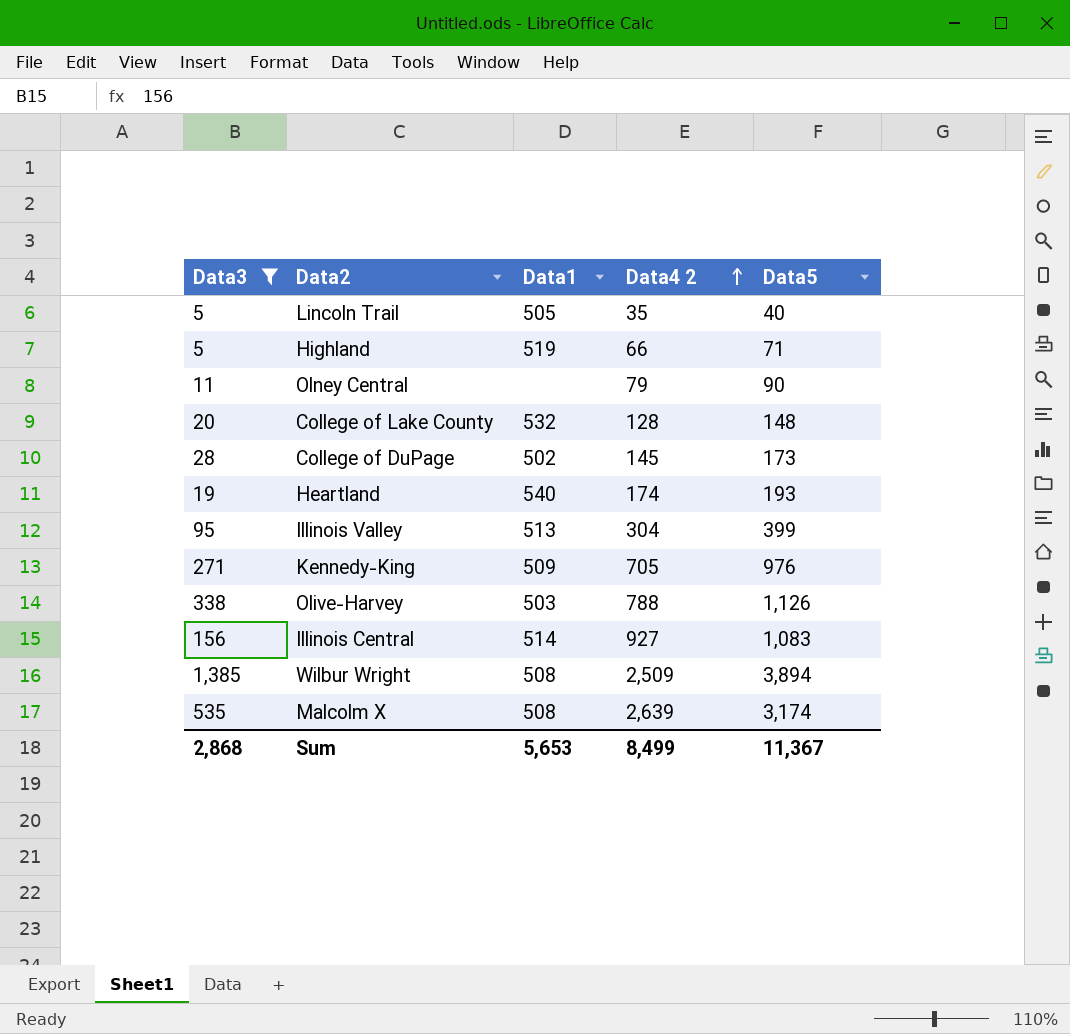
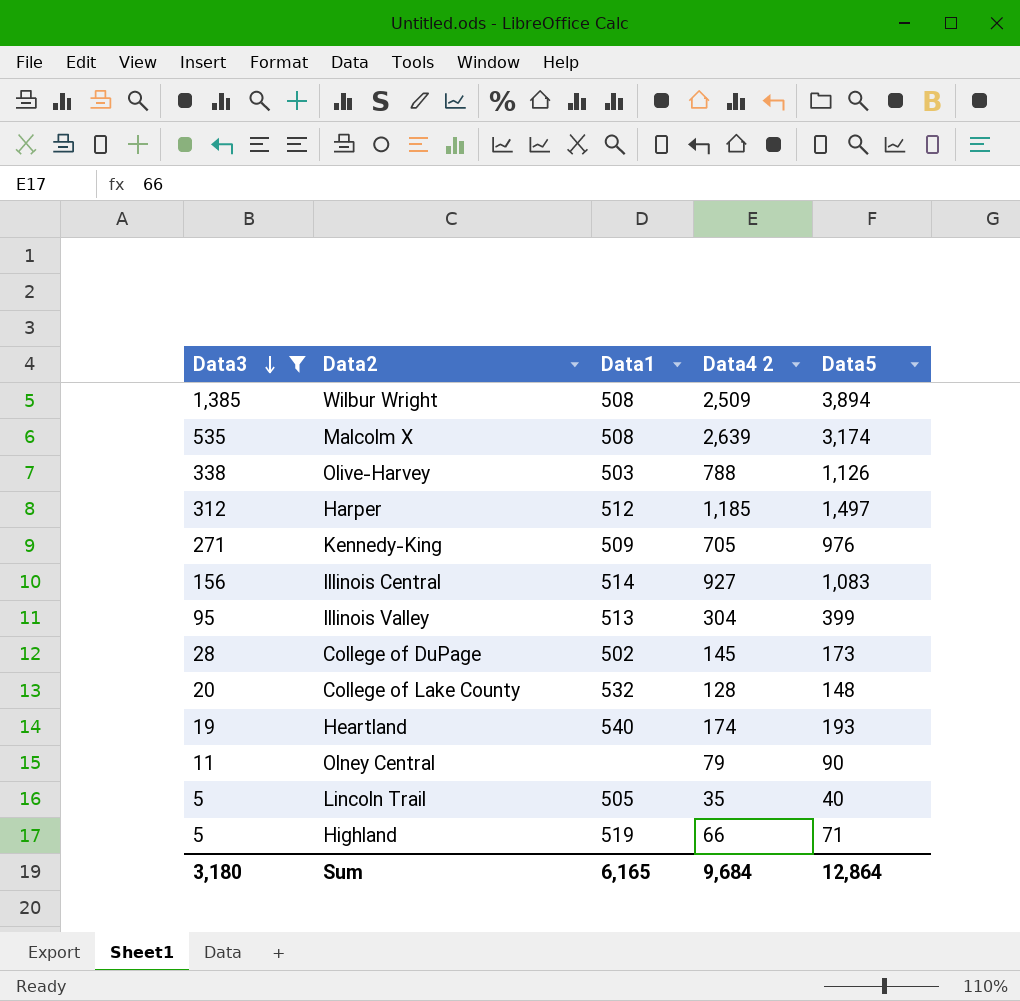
row order: Data4 2 ascending -> Data3 descending
row Harper: none -> 312 | 512 | 1,185 | 1,497
Sum | Data3: 2,868 -> 3,180
Sum | Data1: 5,653 -> 6,165
Sum | Data4 2: 8,499 -> 9,684
Sum | Data5: 11,367 -> 12,864

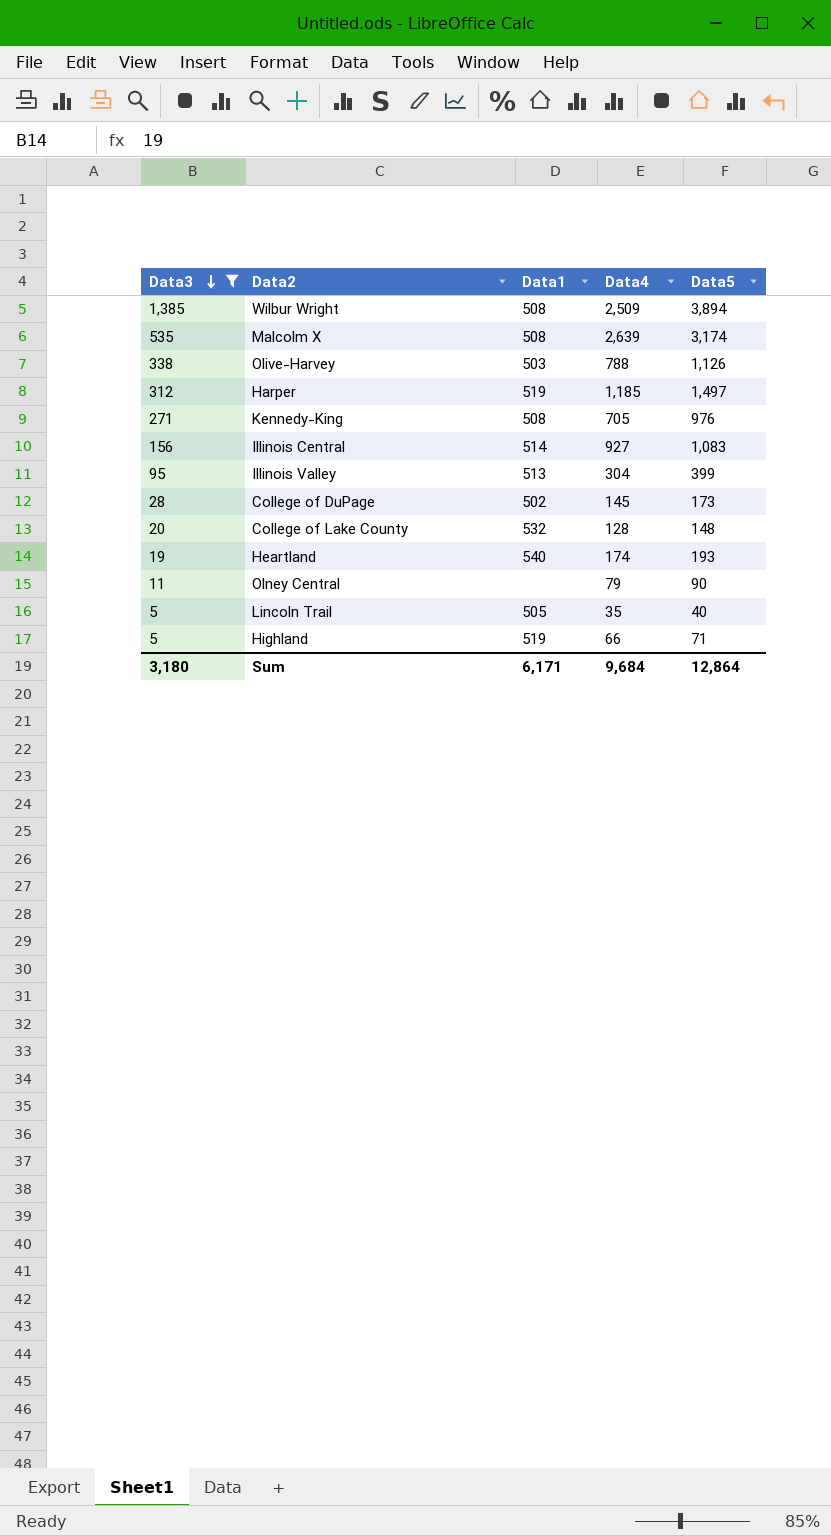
column name: Data4 2 -> Data4
Harper | Data1: 512 -> 519
Kennedy-King | Data1: 509 -> 508
Sum | Data1: 6,165 -> 6,171

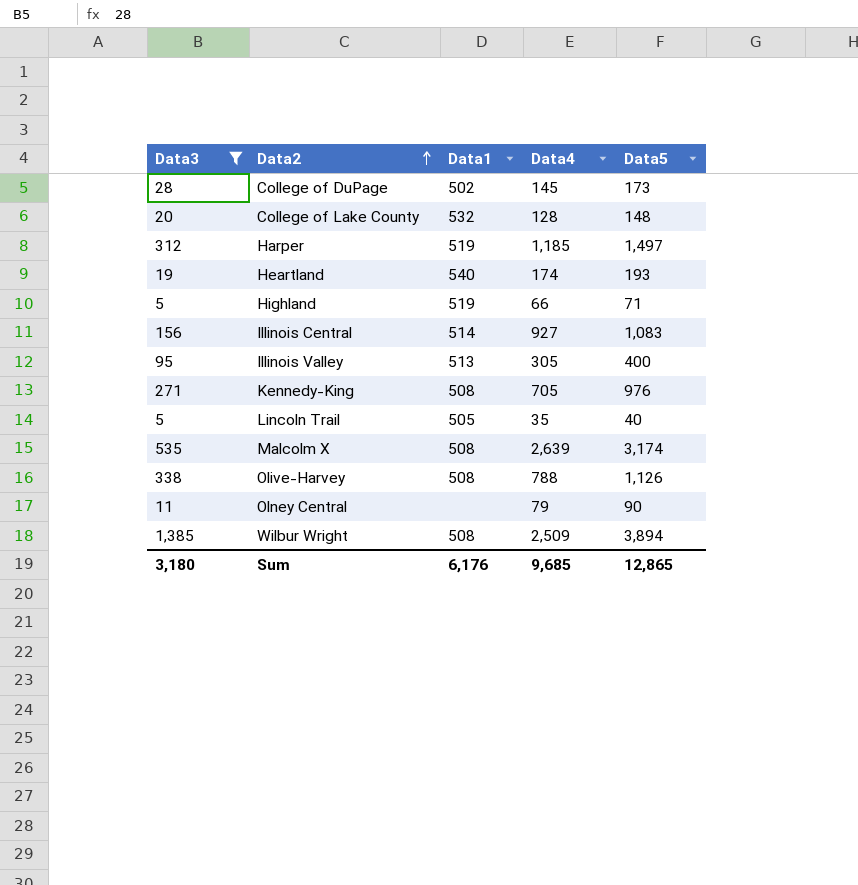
row order: Data3 descending -> Data2 ascending
Illinois Valley | Data4: 304 -> 305
Illinois Valley | Data5: 399 -> 400
Olive-Harvey | Data1: 503 -> 508
Sum | Data1: 6,171 -> 6,176
Sum | Data4: 9,684 -> 9,685
Sum | Data5: 12,864 -> 12,865

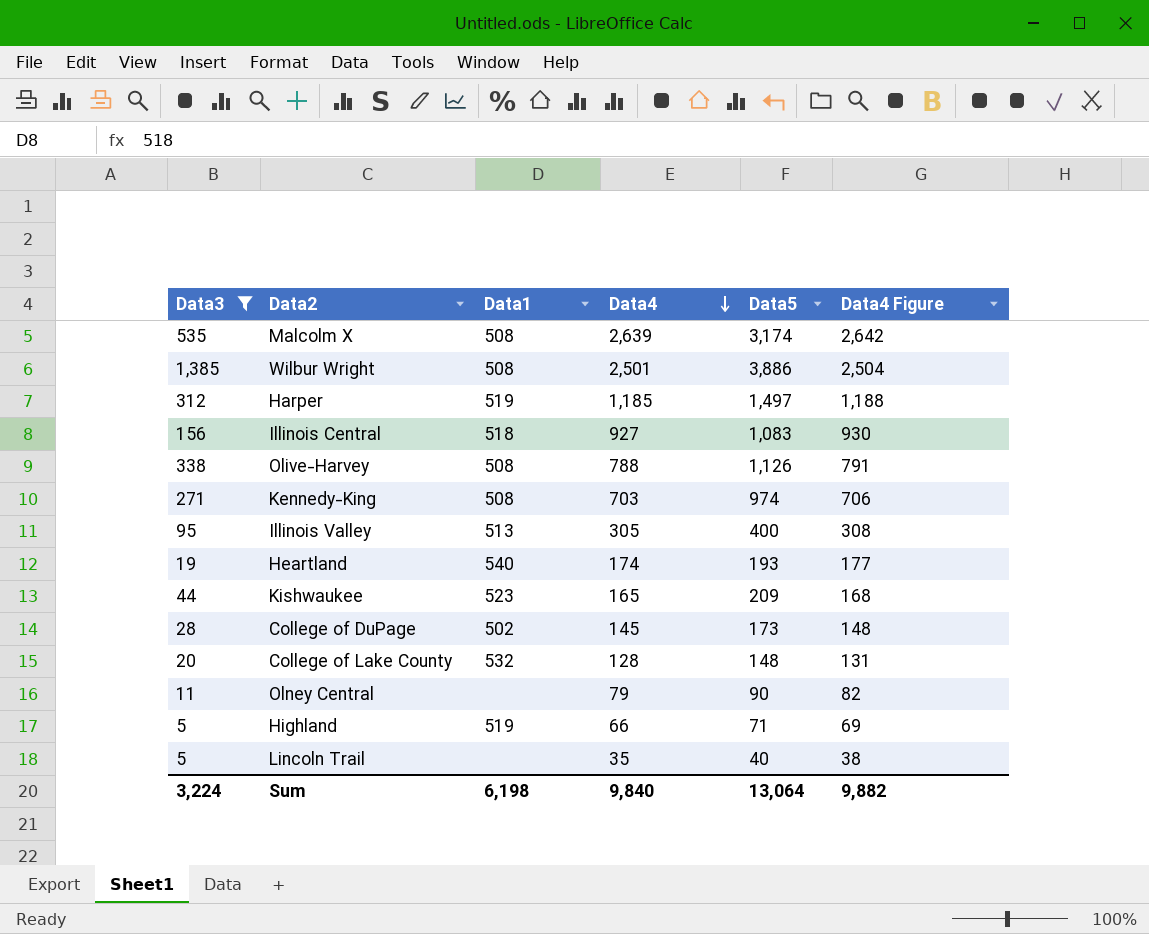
row order: Data2 ascending -> Data4 descending
column Data4 Figure | formula: none -> [Data4] + 3
Wilbur Wright | Data4: 2,509 -> 2,501
Wilbur Wright | Data5: 3,894 -> 3,886
Illinois Central | Data1: 514 -> 518
Kennedy-King | Data4: 705 -> 703
Kennedy-King | Data5: 976 -> 974
row Kishwaukee: none -> 44 | 523 | 165 | 209 | 168
Lincoln Trail | Data1: 505 -> none
Sum | Data3: 3,180 -> 3,224
Sum | Data1: 6,176 -> 6,198
Sum | Data4: 9,685 -> 9,840
Sum | Data5: 12,865 -> 13,064

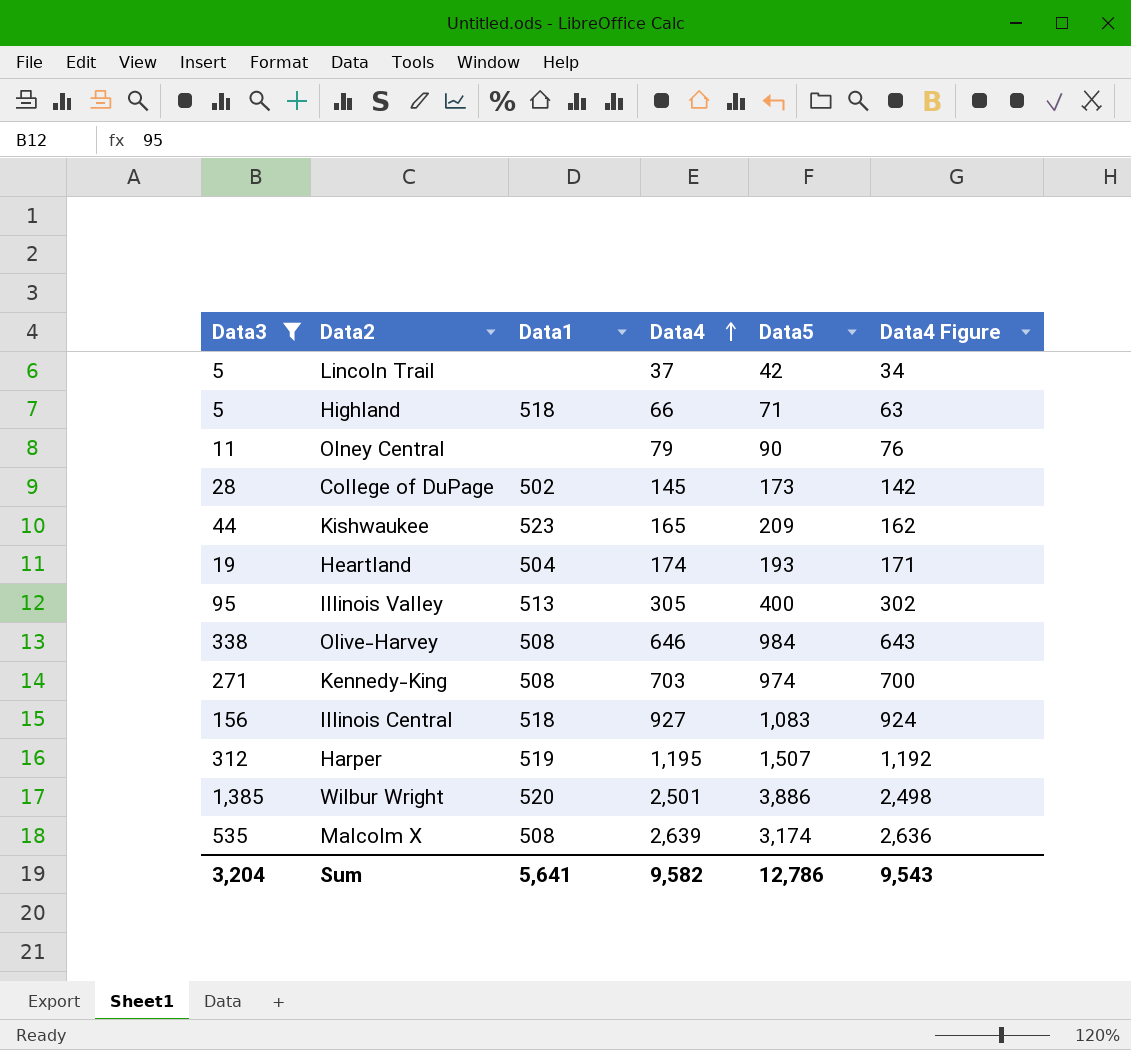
row order: Data4 descending -> Data4 ascending
column Data4 Figure | formula: [Data4] + 3 -> [Data4] - 3
row College of Lake County: 20 | 532 | 128 | 148 | 131 -> none
Lincoln Trail | Data4: 35 -> 37
Lincoln Trail | Data5: 40 -> 42
Highland | Data1: 519 -> 518
Heartland | Data1: 540 -> 504
Olive-Harvey | Data4: 788 -> 646
Olive-Harvey | Data5: 1,126 -> 984
Harper | Data4: 1,185 -> 1,195
Harper | Data5: 1,497 -> 1,507
Wilbur Wright | Data1: 508 -> 520
Sum | Data3: 3,224 -> 3,204
Sum | Data1: 6,198 -> 5,641
Sum | Data4: 9,840 -> 9,582
Sum | Data5: 13,064 -> 12,786
Sum | Data4 Figure: 9,882 -> 9,543

